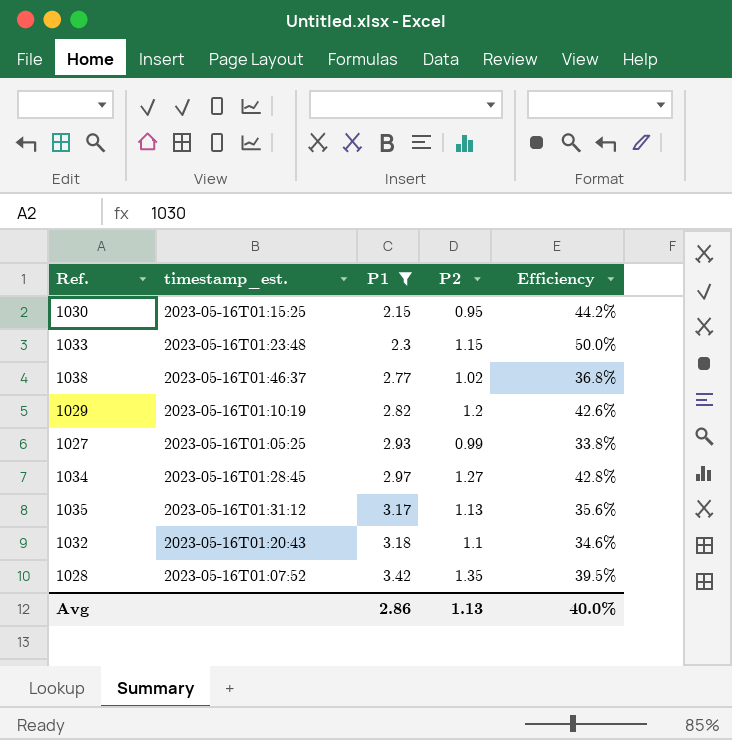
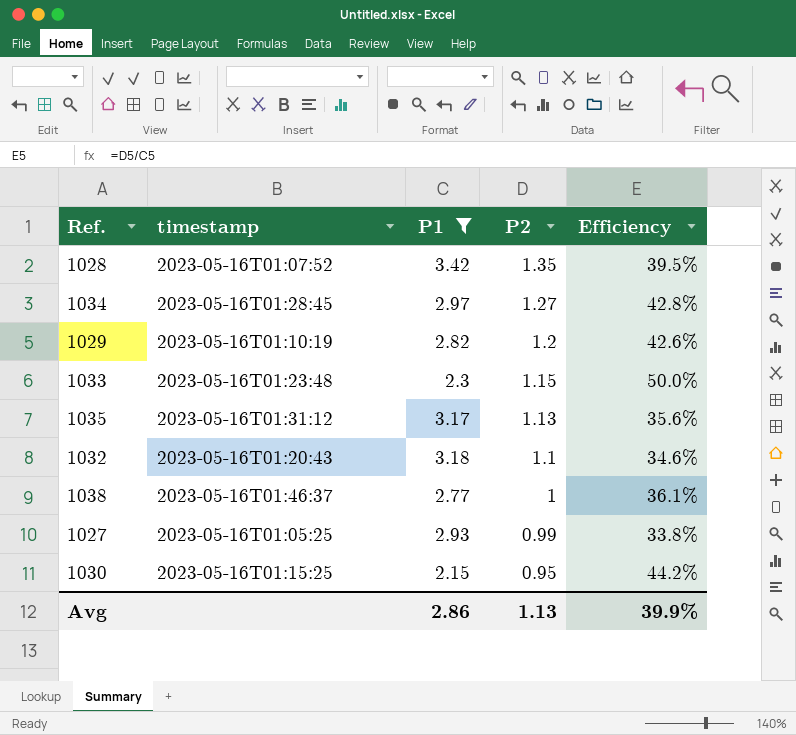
row order: P1 ascending -> P2 descending
column name: timestamp_est. -> timestamp
1038 | P2: 1.02 -> 1
1038 | Efficiency: 36.8% -> 36.1%
Avg | Efficiency: 40.0% -> 39.9%

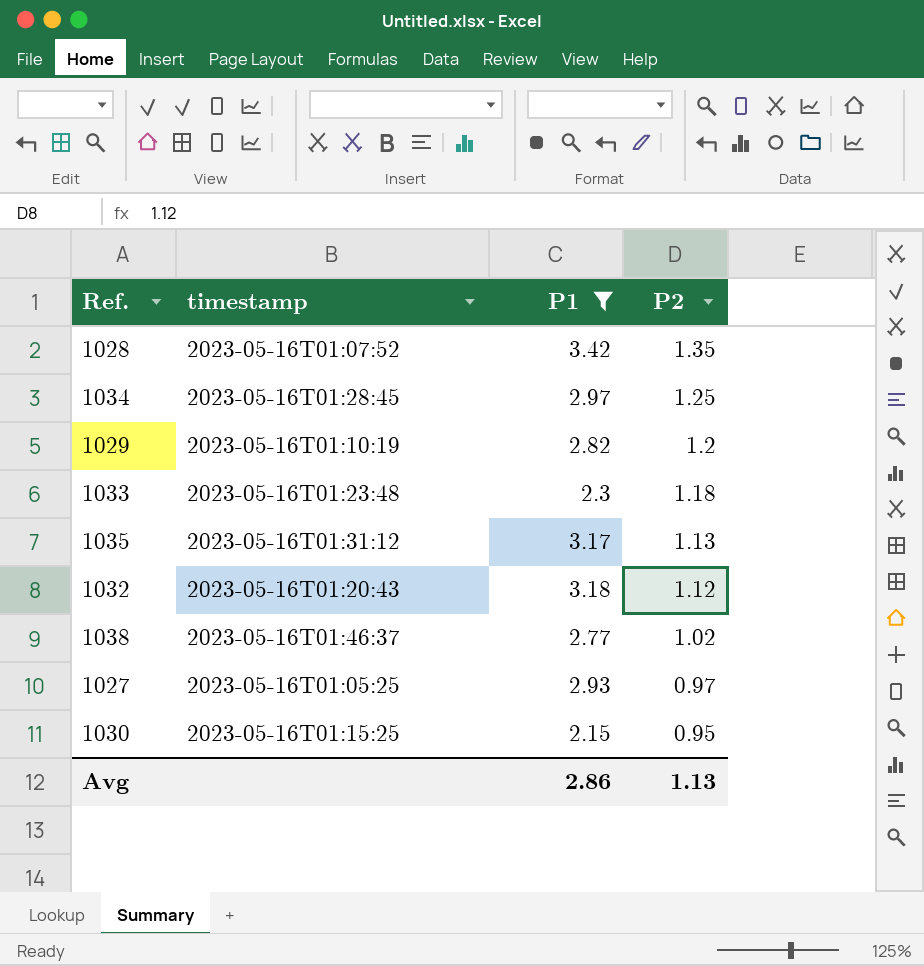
column Efficiency | formula: [P2] / [P1] -> none
1034 | P2: 1.27 -> 1.25
1033 | P2: 1.15 -> 1.18
1032 | P2: 1.1 -> 1.12
1038 | P2: 1 -> 1.02
1027 | P2: 0.99 -> 0.97

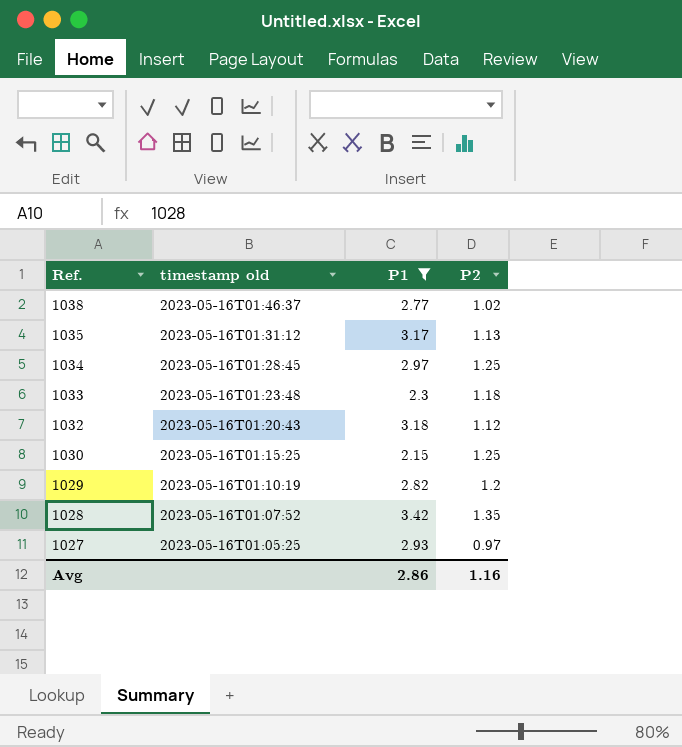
row order: P2 descending -> Ref. descending
column name: timestamp -> timestamp old
1030 | P2: 0.95 -> 1.25
Avg | P2: 1.13 -> 1.16

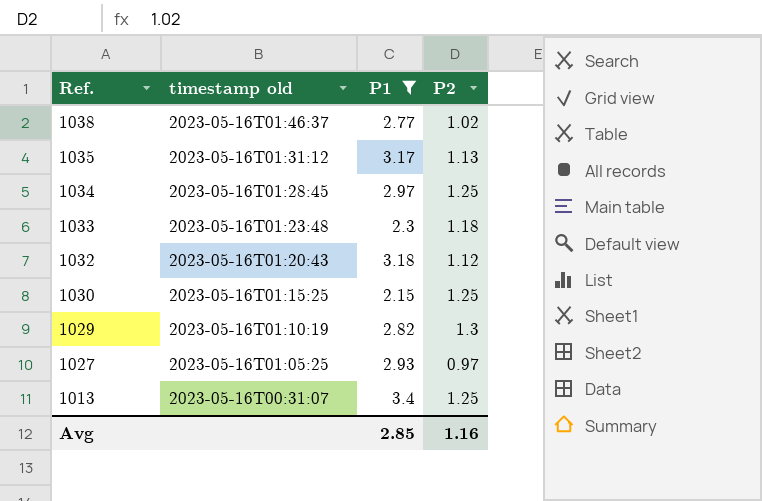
row 1028: 2023-05-16T01:07:52 | 3.42 | 1.35 -> none
1029 | P2: 1.2 -> 1.3
row 1013: none -> 2023-05-16T00:31:07 | 3.4 | 1.25
Avg | P1: 2.86 -> 2.85

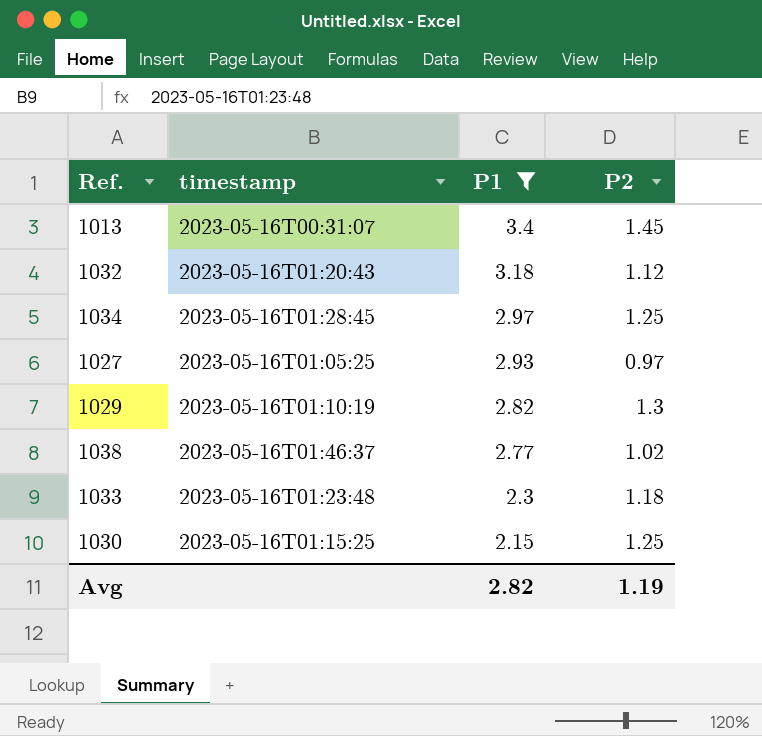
row order: Ref. descending -> P1 descending
column name: timestamp old -> timestamp
row 1035: 2023-05-16T01:31:12 | 3.17 | 1.13 -> none
1013 | P2: 1.25 -> 1.45
Avg | P1: 2.85 -> 2.82
Avg | P2: 1.16 -> 1.19

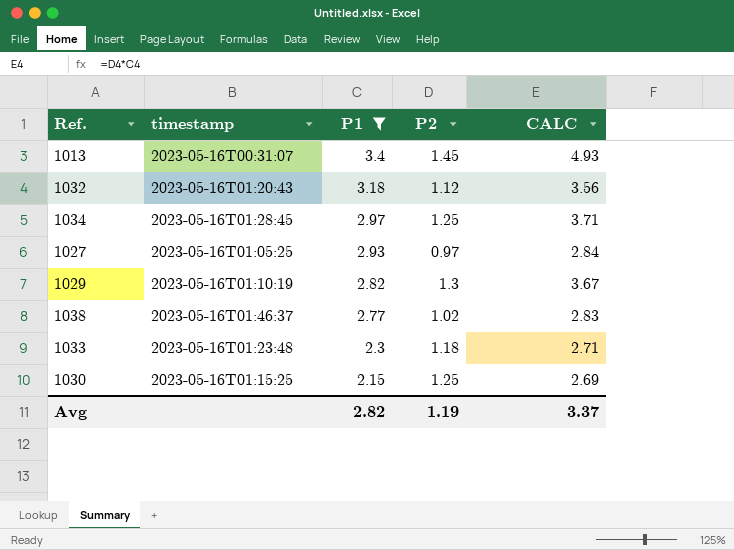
column CALC | formula: none -> [P1] * [P2]

